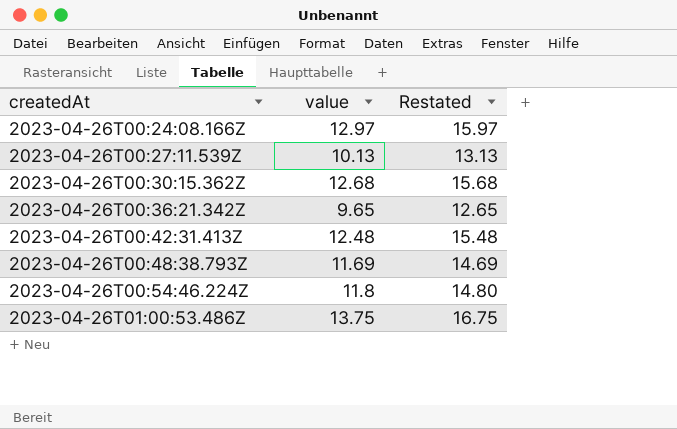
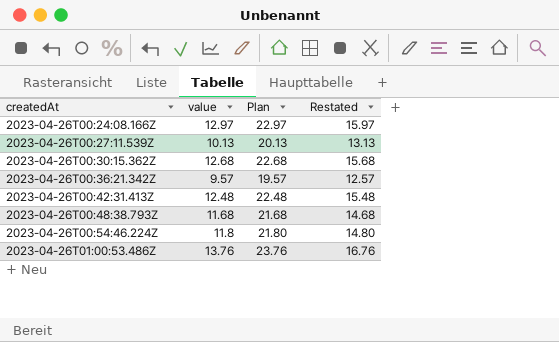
column Plan | formula: none -> [value] + 10
2023-04-26T00:36:21.342Z | value: 9.65 -> 9.57
2023-04-26T00:36:21.342Z | Restated: 12.65 -> 12.57
2023-04-26T00:48:38.793Z | value: 11.69 -> 11.68
2023-04-26T00:48:38.793Z | Restated: 14.69 -> 14.68
2023-04-26T01:00:53.486Z | value: 13.75 -> 13.76
2023-04-26T01:00:53.486Z | Restated: 16.75 -> 16.76

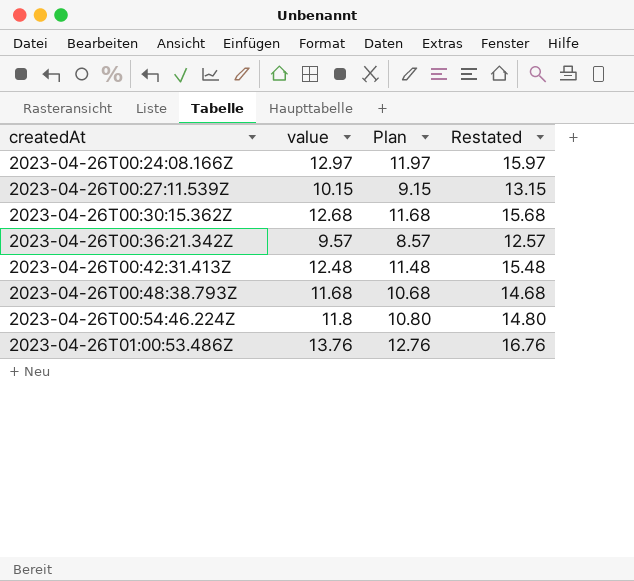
column Plan | formula: [value] + 10 -> [value] - 1
2023-04-26T00:27:11.539Z | value: 10.13 -> 10.15
2023-04-26T00:27:11.539Z | Restated: 13.13 -> 13.15

